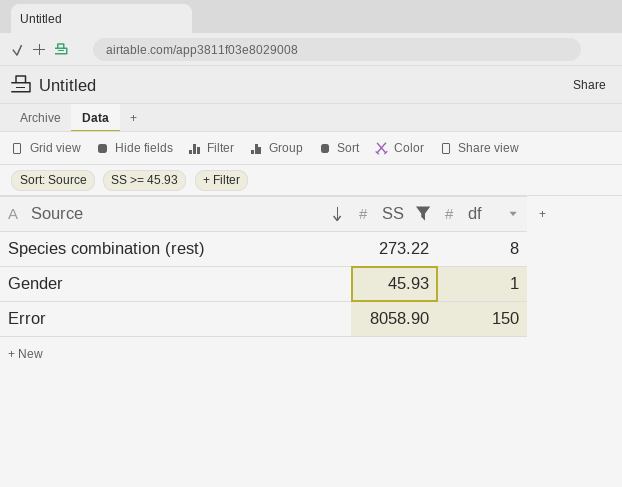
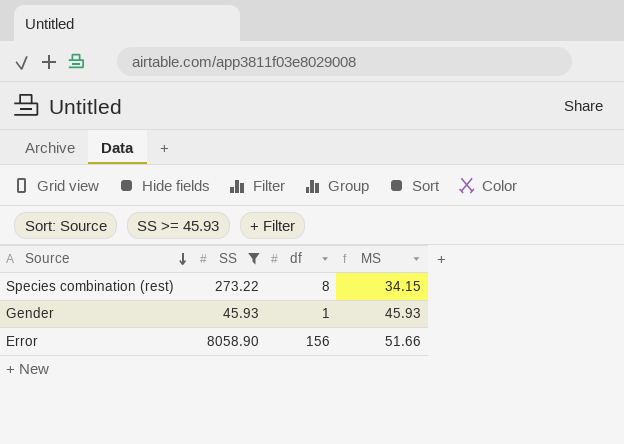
column MS | formula: none -> [SS] / [df]
Error | df: 150 -> 156

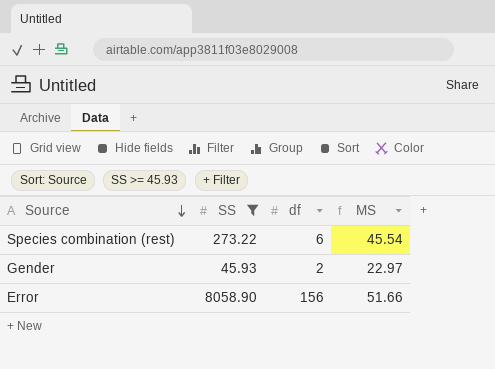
Species combination (rest) | df: 8 -> 6
Species combination (rest) | MS: 34.15 -> 45.54
Gender | df: 1 -> 2
Gender | MS: 45.93 -> 22.97

